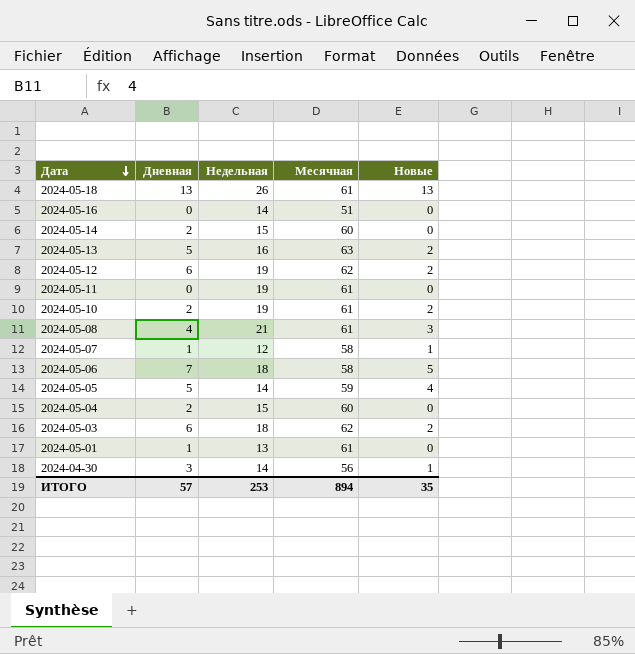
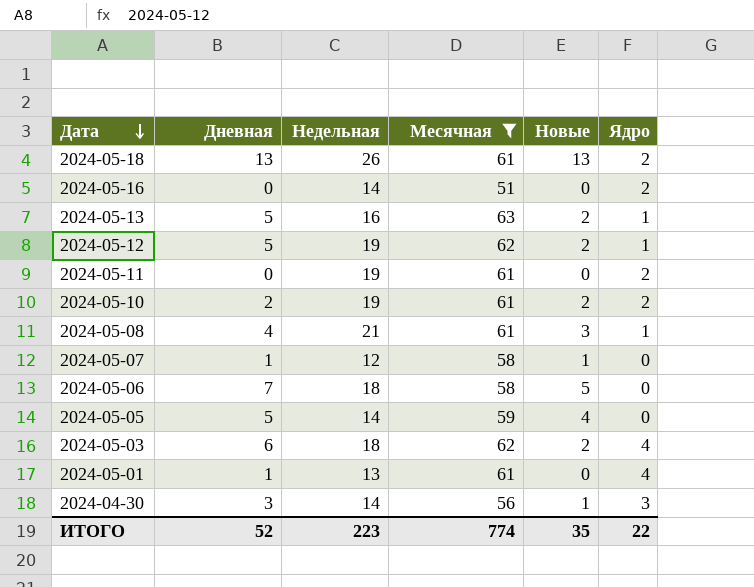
filter: none -> Месячная != 60
column Ядро | position: none -> 6
2024-05-12 | Дневная: 6 -> 5
ИТОГО | Дневная: 57 -> 52
ИТОГО | Недельная: 253 -> 223
ИТОГО | Месячная: 894 -> 774

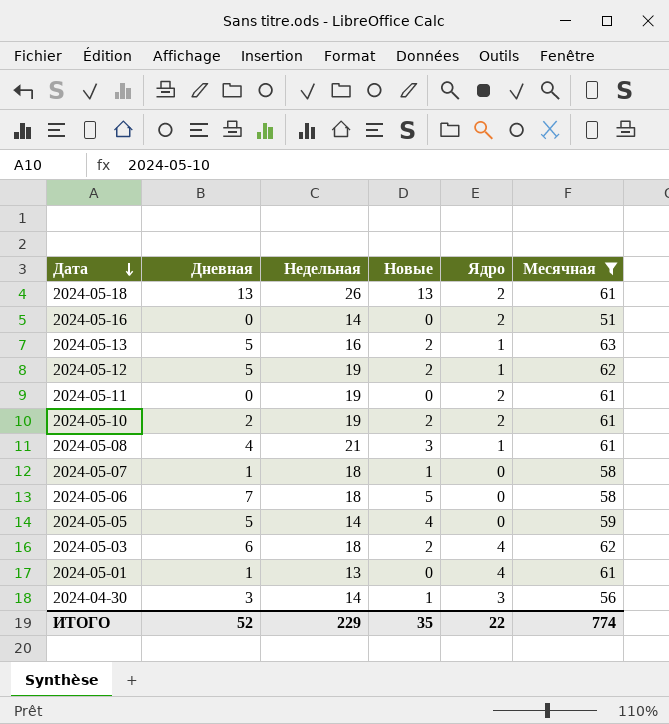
column Месячная | position: 4 -> 6
2024-05-07 | Недельная: 12 -> 18
ИТОГО | Недельная: 223 -> 229

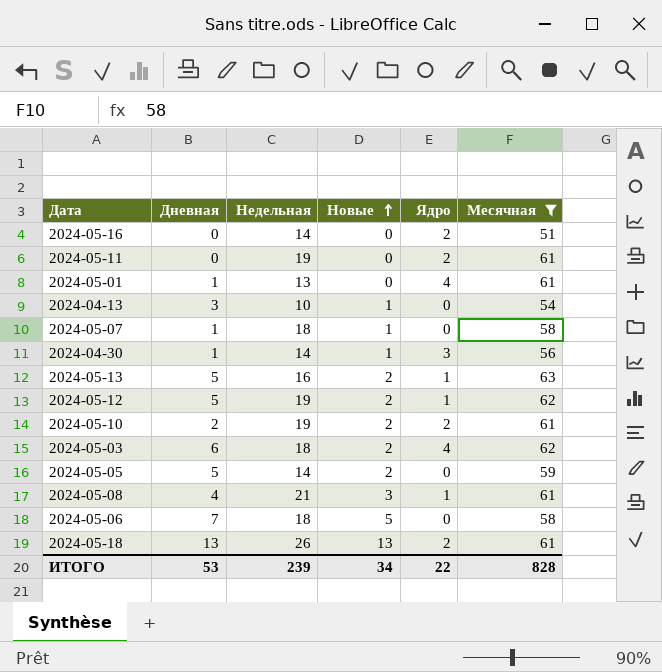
row order: Дата descending -> Новые ascending
row 2024-04-13: none -> 3 | 10 | 1 | 0 | 54
2024-04-30 | Дневная: 3 -> 1
2024-05-05 | Новые: 4 -> 2
ИТОГО | Дневная: 52 -> 53
ИТОГО | Недельная: 229 -> 239
ИТОГО | Новые: 35 -> 34
ИТОГО | Месячная: 774 -> 828

